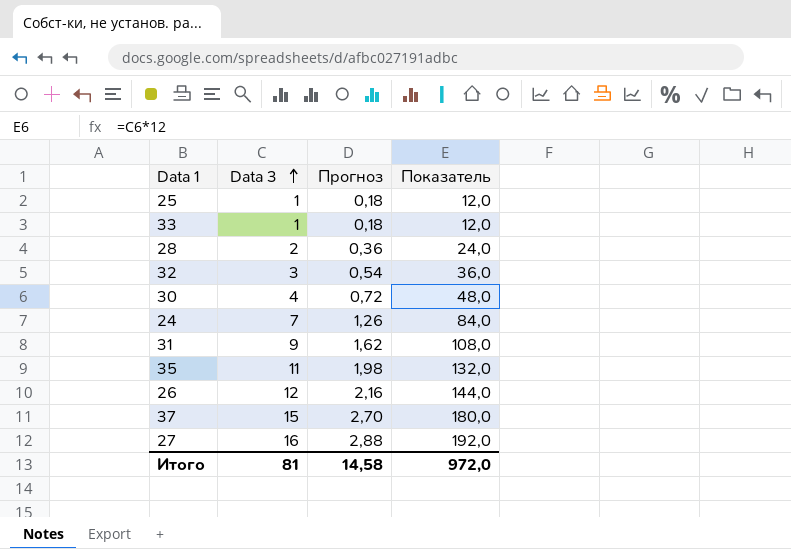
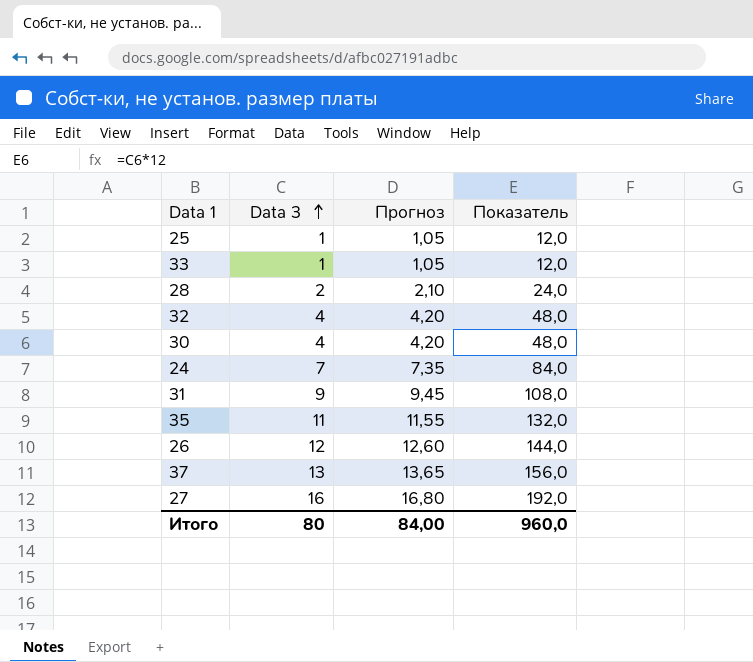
column Прогноз | formula: [Data 3] * 0,18 -> [Data 3] * 1,05
32 | Data 3: 3 -> 4
32 | Показатель: 36,0 -> 48,0
37 | Data 3: 15 -> 13
37 | Показатель: 180,0 -> 156,0
Итого | Data 3: 81 -> 80
Итого | Прогноз: 14,58 -> 84,00
Итого | Показатель: 972,0 -> 960,0

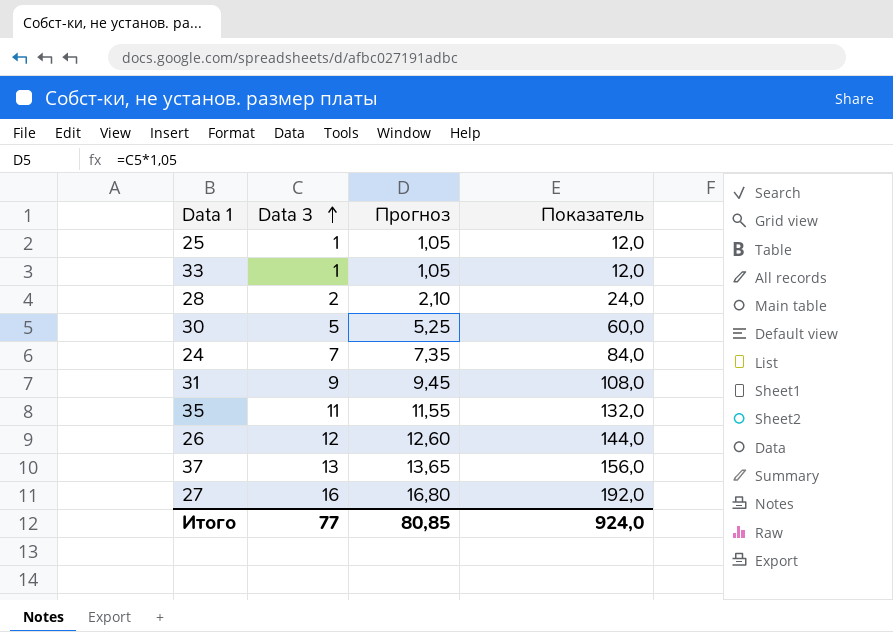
row 32: 4 | 4,20 | 48,0 -> none
30 | Data 3: 4 -> 5
30 | Прогноз: 4,20 -> 5,25
30 | Показатель: 48,0 -> 60,0
Итого | Data 3: 80 -> 77
Итого | Прогноз: 84,00 -> 80,85
Итого | Показатель: 960,0 -> 924,0

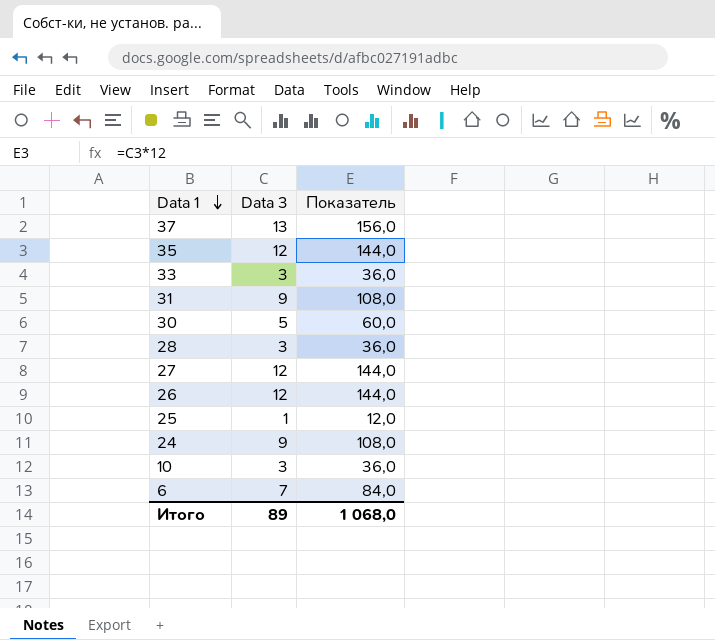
row order: Data 3 ascending -> Data 1 descending
column Прогноз | formula: [Data 3] * 1,05 -> none
35 | Data 3: 11 -> 12
35 | Показатель: 132,0 -> 144,0
33 | Data 3: 1 -> 3
33 | Показатель: 12,0 -> 36,0
28 | Data 3: 2 -> 3
28 | Показатель: 24,0 -> 36,0
27 | Data 3: 16 -> 12
27 | Показатель: 192,0 -> 144,0
24 | Data 3: 7 -> 9
24 | Показатель: 84,0 -> 108,0
row 10: none -> 3 | 36,0
row 6: none -> 7 | 84,0
Итого | Data 3: 77 -> 89
Итого | Показатель: 924,0 -> 1 068,0

